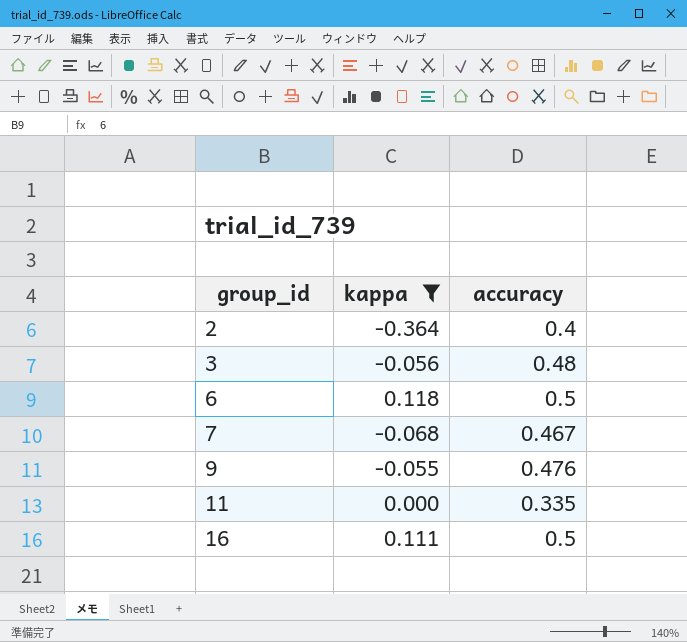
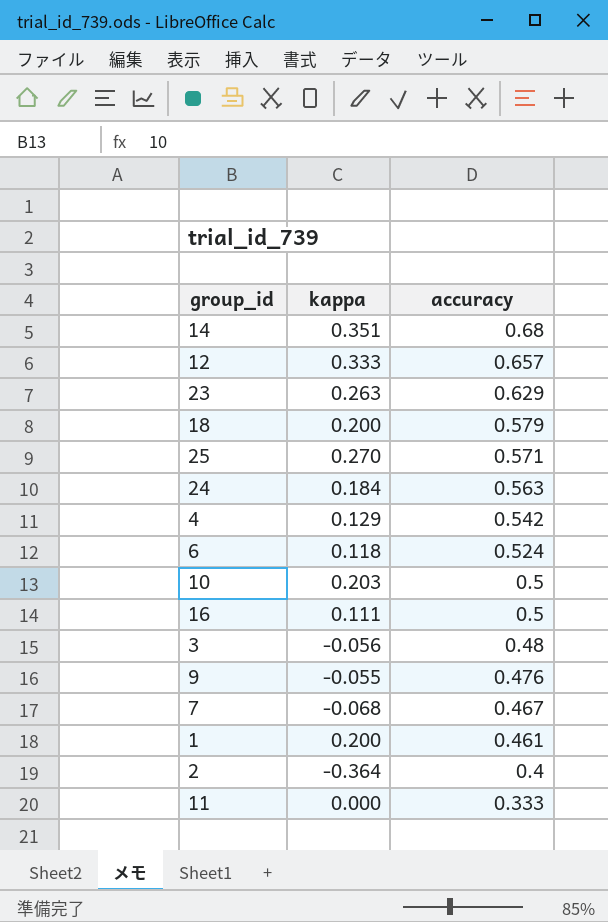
filter: kappa <= 0.118 -> none
row order: group_id ascending -> accuracy descending
6 | accuracy: 0.5 -> 0.524
11 | accuracy: 0.335 -> 0.333

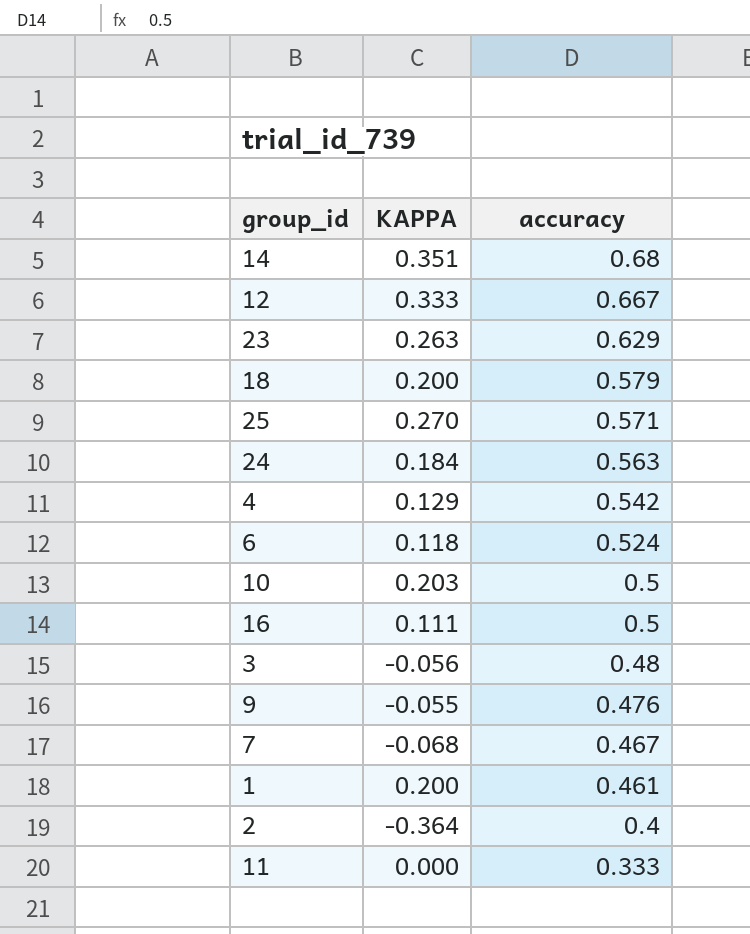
column name: kappa -> KAPPA
12 | accuracy: 0.657 -> 0.667

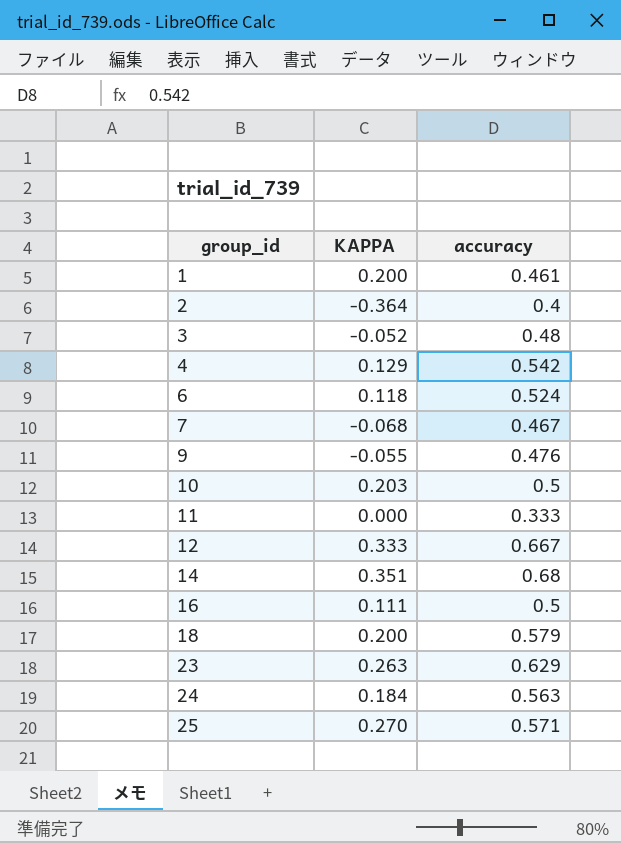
row order: accuracy descending -> group_id ascending
3 | KAPPA: -0.056 -> -0.052

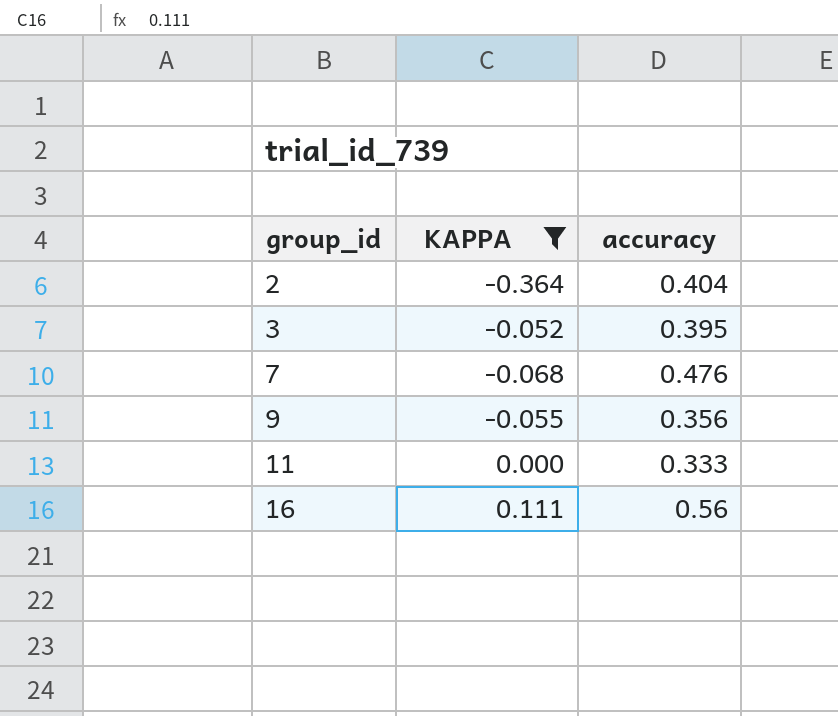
filter: none -> KAPPA <= 0.111
2 | accuracy: 0.4 -> 0.404
3 | accuracy: 0.48 -> 0.395
7 | accuracy: 0.467 -> 0.476
9 | accuracy: 0.476 -> 0.356
16 | accuracy: 0.5 -> 0.56

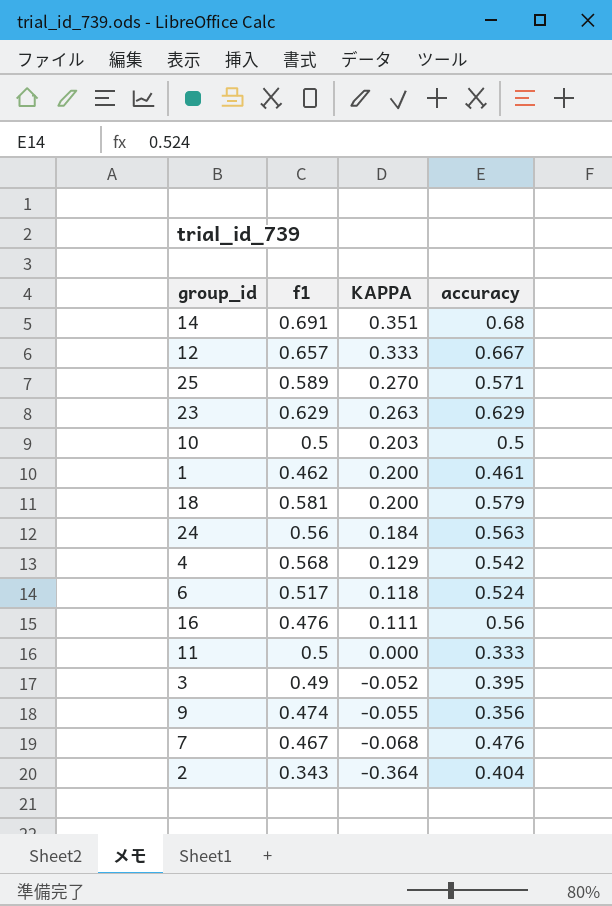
filter: KAPPA <= 0.111 -> none
row order: group_id ascending -> KAPPA descending
column f1 | position: none -> 2

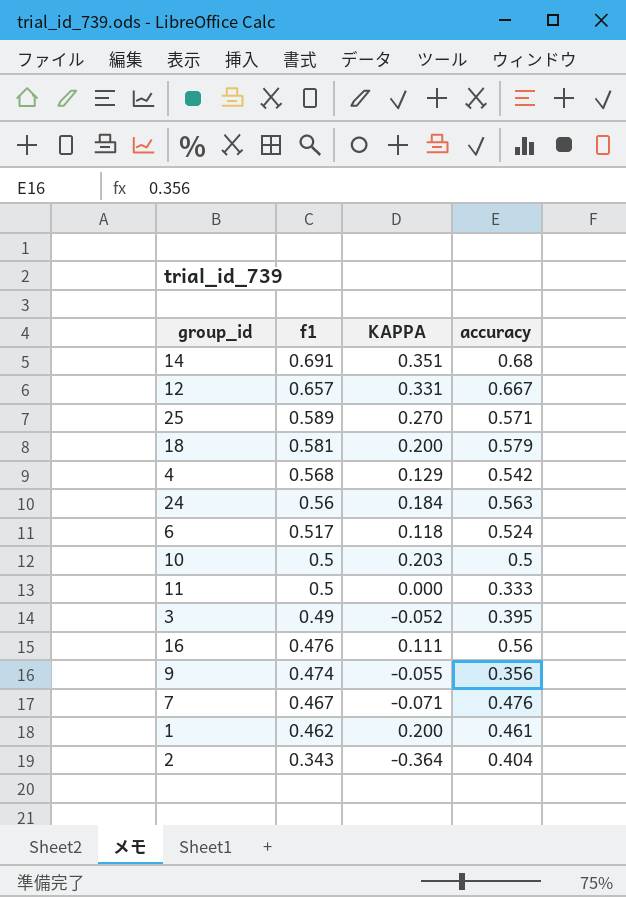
row order: KAPPA descending -> f1 descending
row 23: 0.629 | 0.263 | 0.629 -> none
12 | KAPPA: 0.333 -> 0.331
7 | KAPPA: -0.068 -> -0.071

